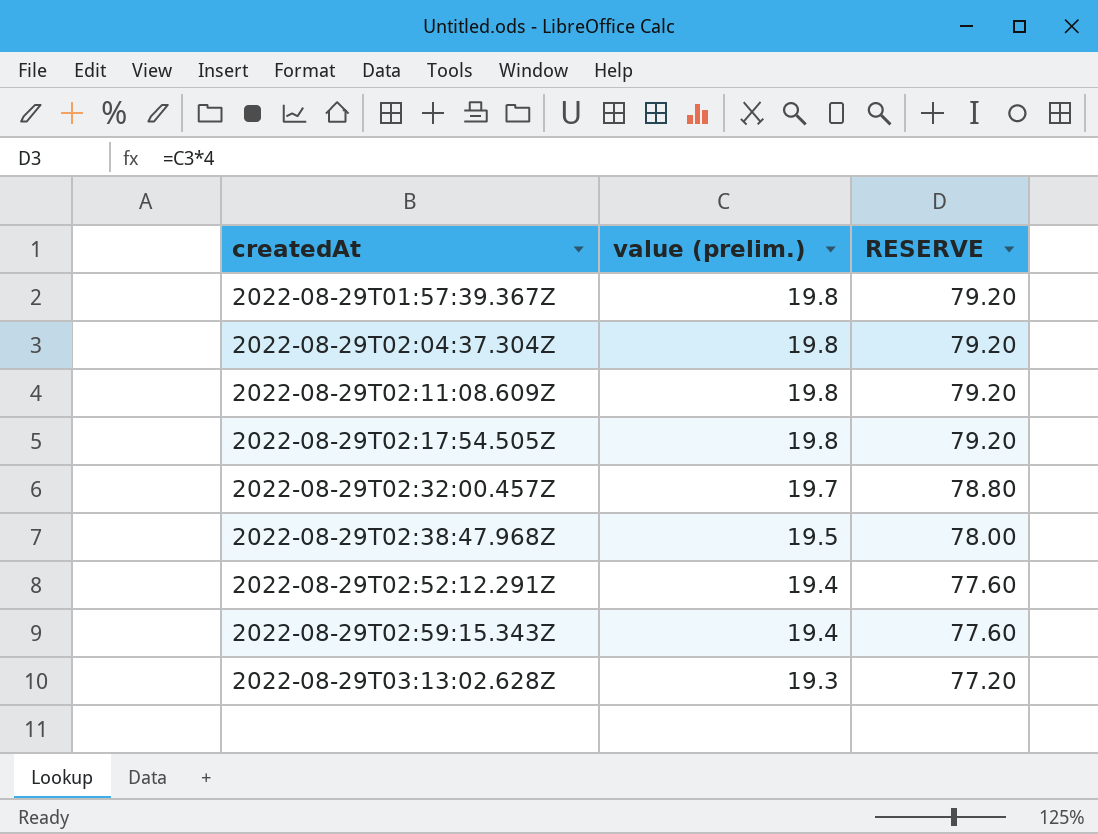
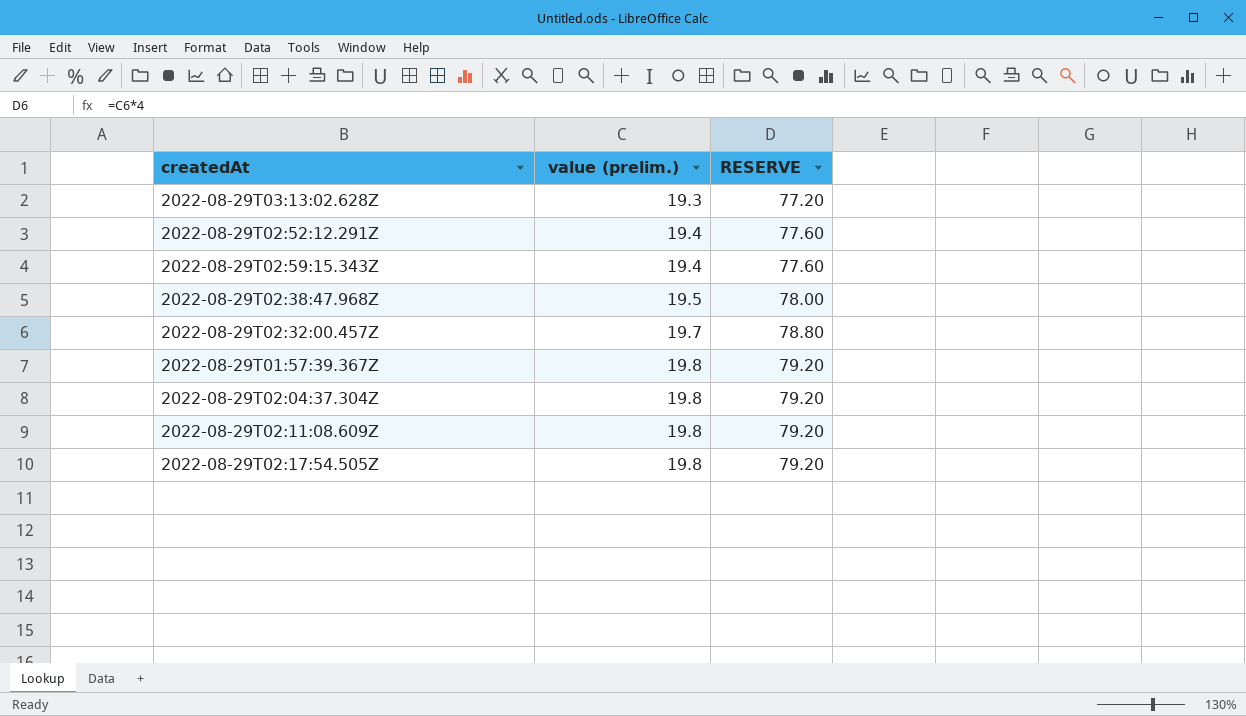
row order: createdAt ascending -> value (prelim.) ascending

